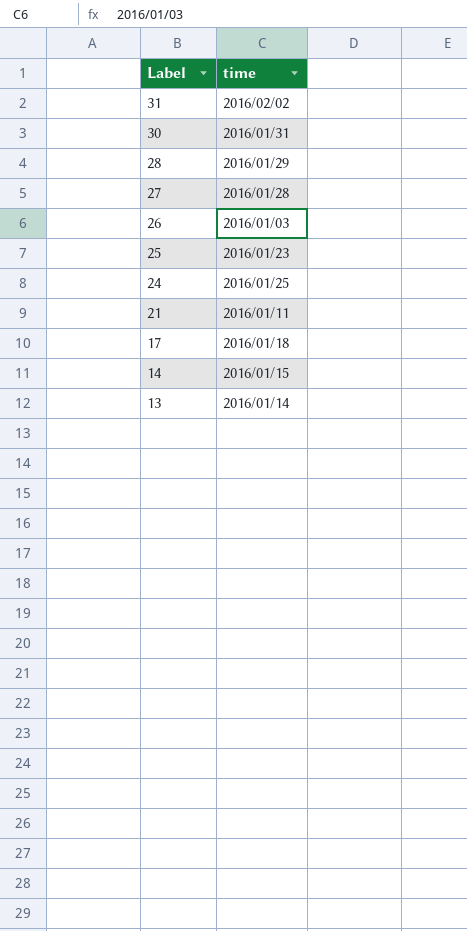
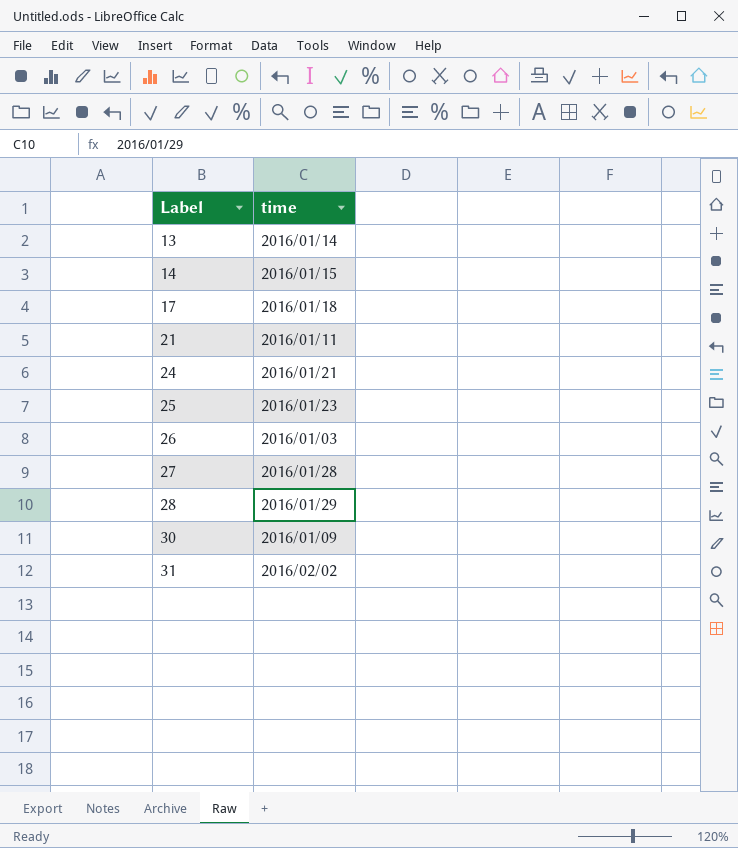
row order: Label descending -> Label ascending
24 | time: 2016/01/25 -> 2016/01/21
30 | time: 2016/01/31 -> 2016/01/09

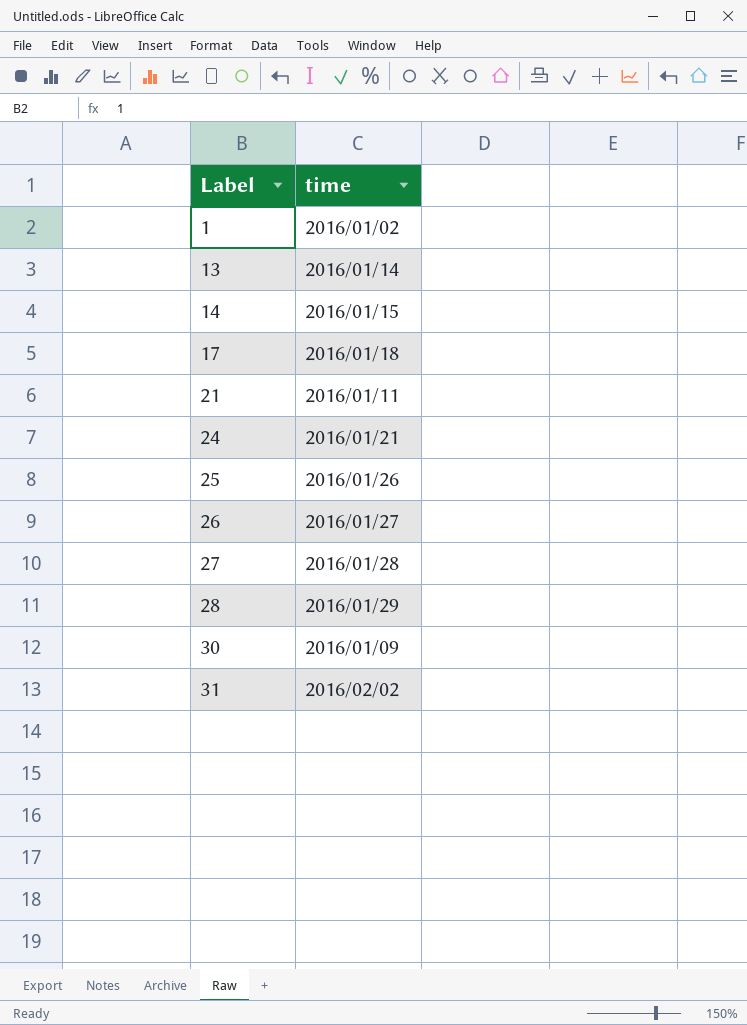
row 1: none -> 2016/01/02
25 | time: 2016/01/23 -> 2016/01/26
26 | time: 2016/01/03 -> 2016/01/27

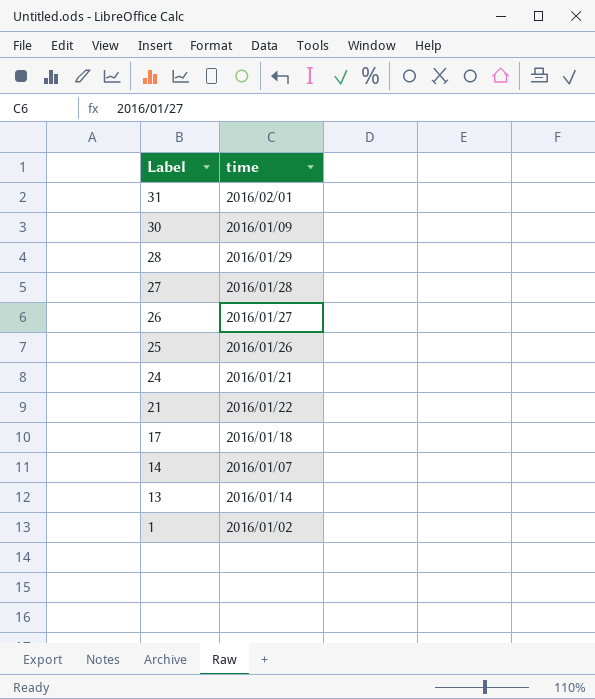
row order: Label ascending -> Label descending
31 | time: 2016/02/02 -> 2016/02/01
21 | time: 2016/01/11 -> 2016/01/22
14 | time: 2016/01/15 -> 2016/01/07

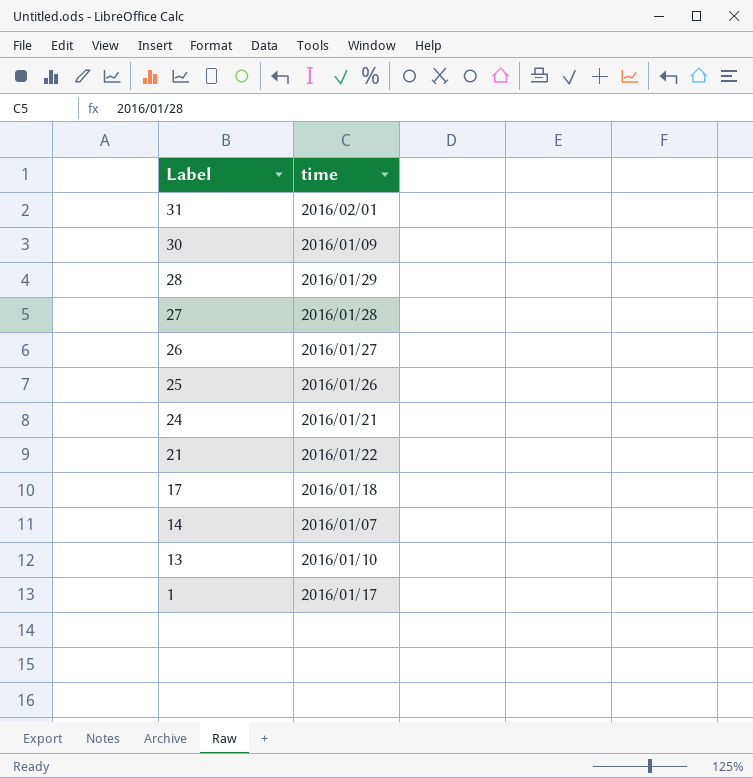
13 | time: 2016/01/14 -> 2016/01/10
1 | time: 2016/01/02 -> 2016/01/17

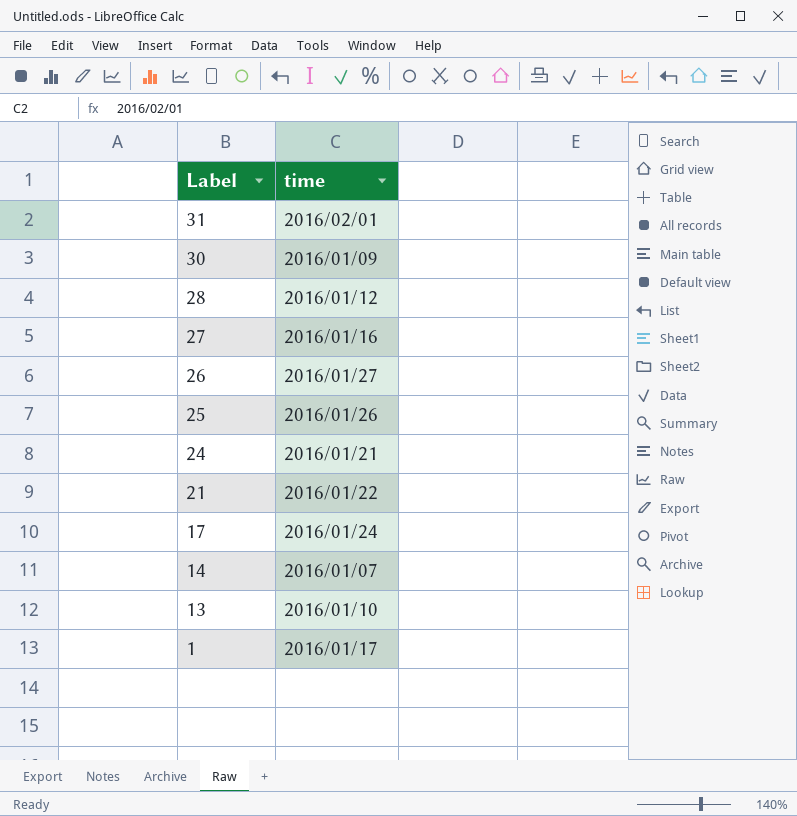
28 | time: 2016/01/29 -> 2016/01/12
27 | time: 2016/01/28 -> 2016/01/16
17 | time: 2016/01/18 -> 2016/01/24

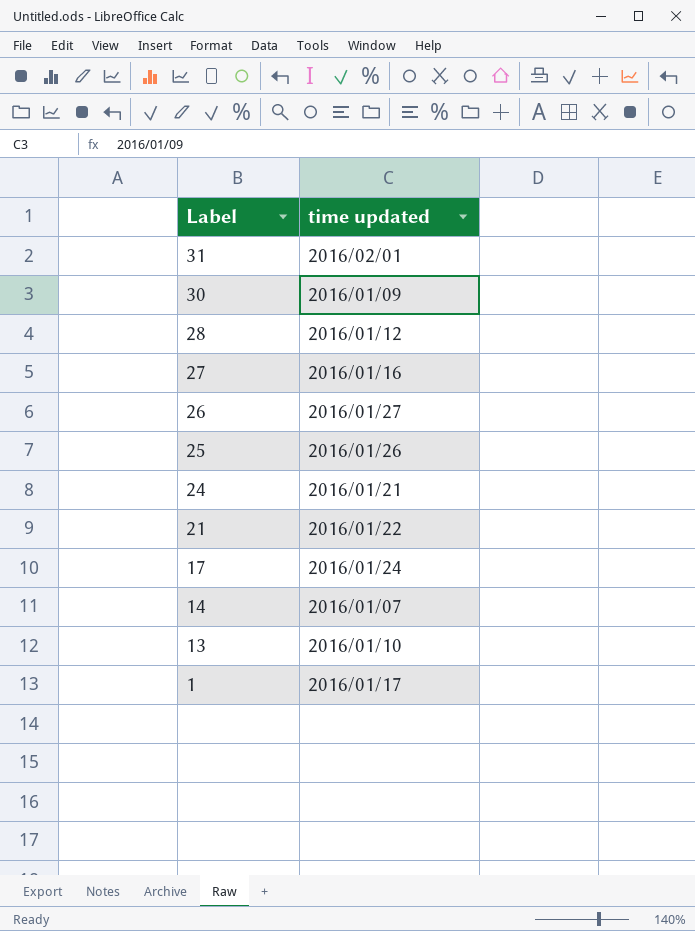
column name: time -> time updated

